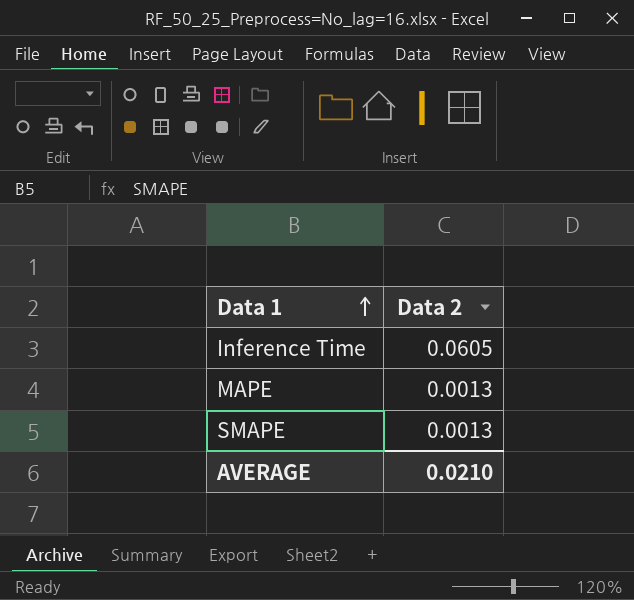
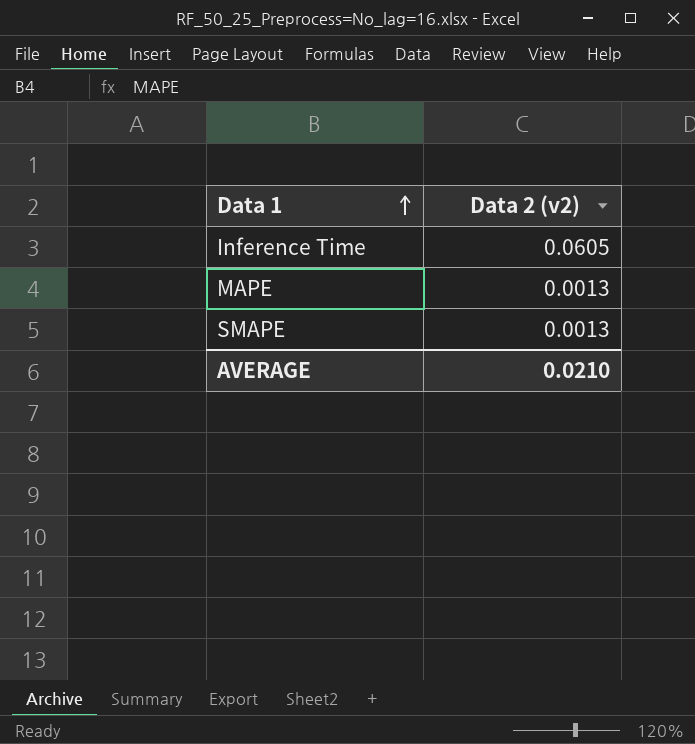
column name: Data 2 -> Data 2 (v2)

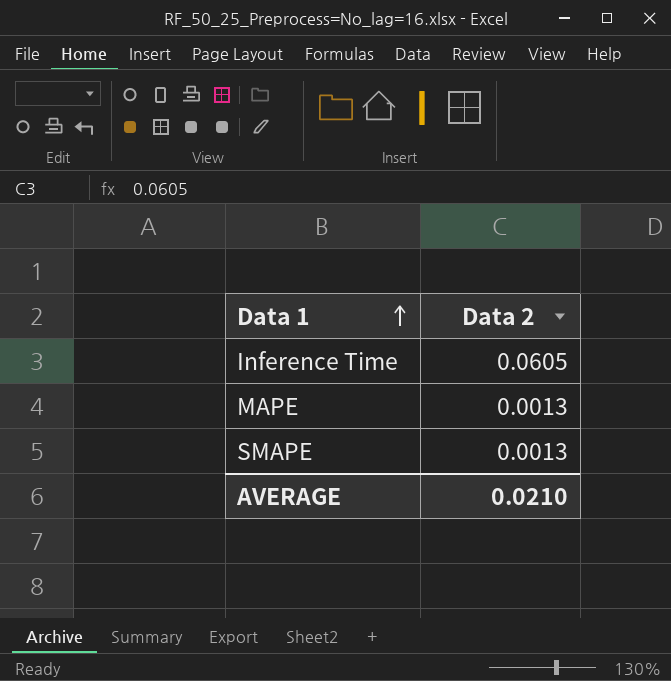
column name: Data 2 (v2) -> Data 2

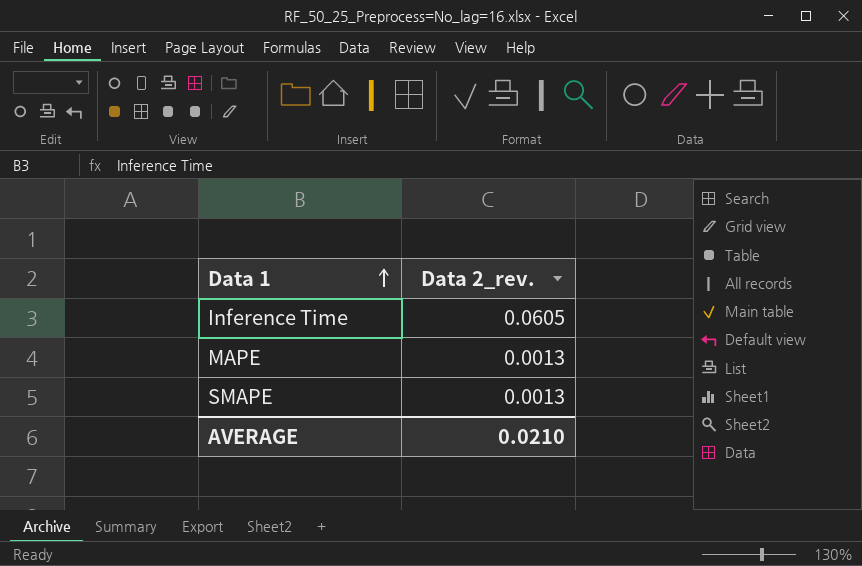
column name: Data 2 -> Data 2_rev.

